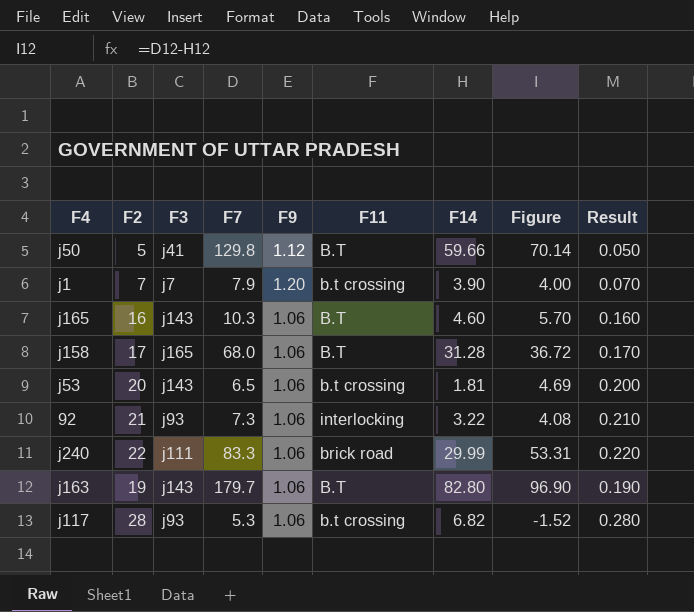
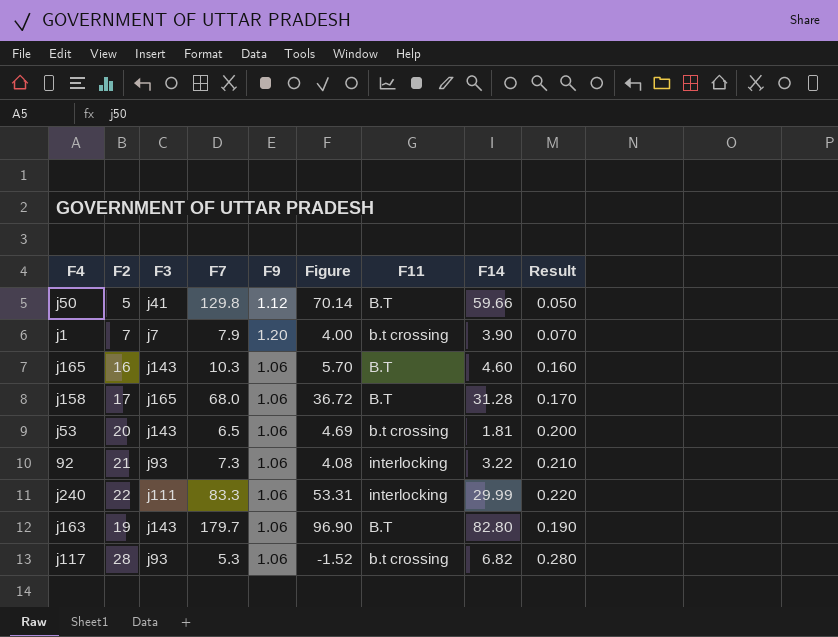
column Figure | position: 8 -> 6
j240 | F11: brick road -> interlocking

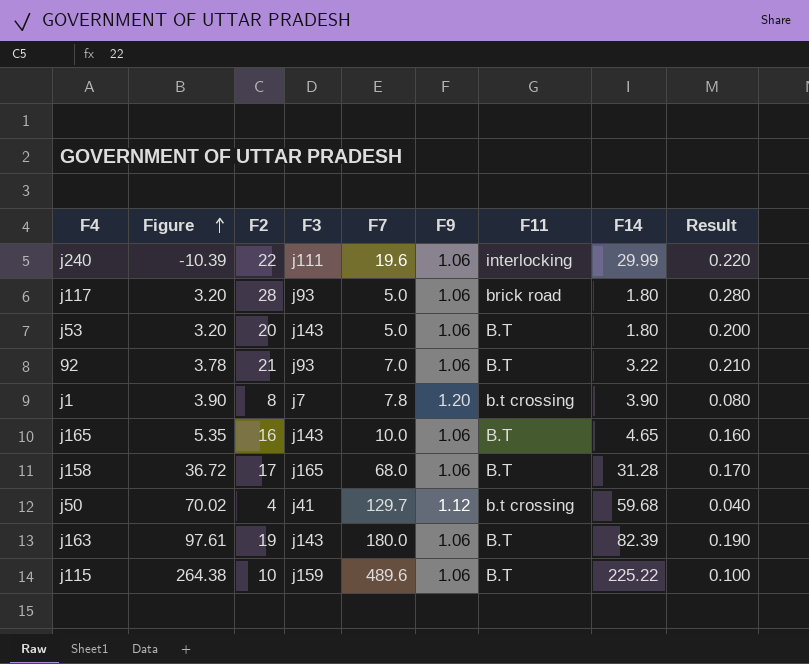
row order: none -> Figure ascending
column Figure | position: 6 -> 2
j240 | Figure: 53.31 -> -10.39
j240 | F7: 83.3 -> 19.6
j117 | Figure: -1.52 -> 3.20
j117 | F7: 5.3 -> 5.0
j117 | F11: b.t crossing -> brick road
j117 | F14: 6.82 -> 1.80
j53 | Figure: 4.69 -> 3.20
j53 | F7: 6.5 -> 5.0
j53 | F11: b.t crossing -> B.T
j53 | F14: 1.81 -> 1.80
92 | Figure: 4.08 -> 3.78
92 | F7: 7.3 -> 7.0
92 | F11: interlocking -> B.T
j1 | Figure: 4.00 -> 3.90
j1 | F2: 7 -> 8
j1 | F7: 7.9 -> 7.8
j1 | Result: 0.070 -> 0.080
j165 | Figure: 5.70 -> 5.35
j165 | F7: 10.3 -> 10.0
j165 | F14: 4.60 -> 4.65
j50 | Figure: 70.14 -> 70.02
j50 | F2: 5 -> 4
j50 | F7: 129.8 -> 129.7
j50 | F11: B.T -> b.t crossing
j50 | F14: 59.66 -> 59.68
j50 | Result: 0.050 -> 0.040
j163 | Figure: 96.90 -> 97.61
j163 | F7: 179.7 -> 180.0
j163 | F14: 82.80 -> 82.39
row j115: none -> 264.38 | 10 | j159 | 489.6 | 1.06 | B.T | 225.22 | 0.100

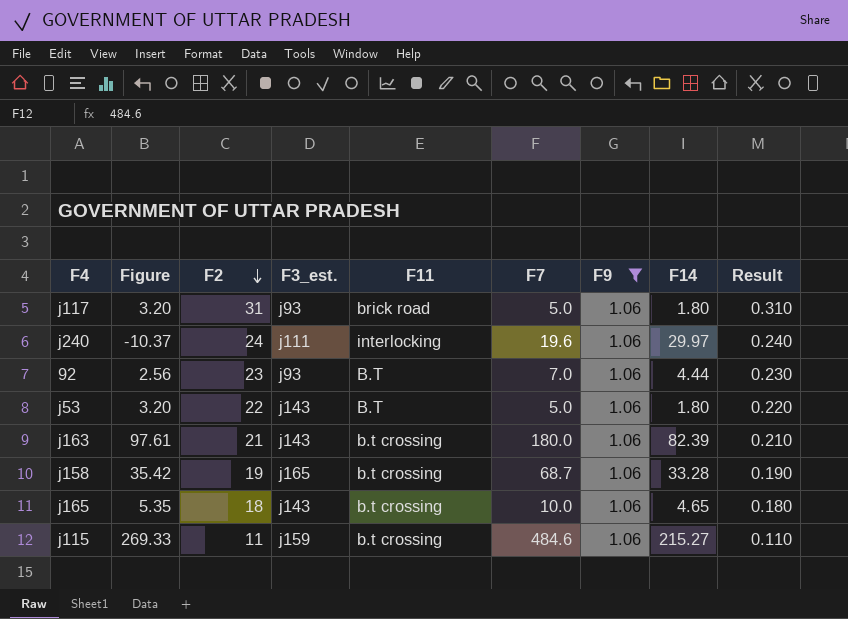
filter: none -> F9 = 1.06
row order: Figure ascending -> F2 descending
column name: F3 -> F3_est.
column F11 | position: 7 -> 5
j117 | F2: 28 -> 31
j117 | Result: 0.280 -> 0.310
j240 | Figure: -10.39 -> -10.37
j240 | F2: 22 -> 24
j240 | F14: 29.99 -> 29.97
j240 | Result: 0.220 -> 0.240
92 | Figure: 3.78 -> 2.56
92 | F2: 21 -> 23
92 | F14: 3.22 -> 4.44
92 | Result: 0.210 -> 0.230
j53 | F2: 20 -> 22
j53 | Result: 0.200 -> 0.220
j163 | F2: 19 -> 21
j163 | F11: B.T -> b.t crossing
j163 | Result: 0.190 -> 0.210
j158 | Figure: 36.72 -> 35.42
j158 | F2: 17 -> 19
j158 | F11: B.T -> b.t crossing
j158 | F7: 68.0 -> 68.7
j158 | F14: 31.28 -> 33.28
j158 | Result: 0.170 -> 0.190
j165 | F2: 16 -> 18
j165 | F11: B.T -> b.t crossing
j165 | Result: 0.160 -> 0.180
j115 | Figure: 264.38 -> 269.33
j115 | F2: 10 -> 11
j115 | F11: B.T -> b.t crossing
j115 | F7: 489.6 -> 484.6
j115 | F14: 225.22 -> 215.27
j115 | Result: 0.100 -> 0.110

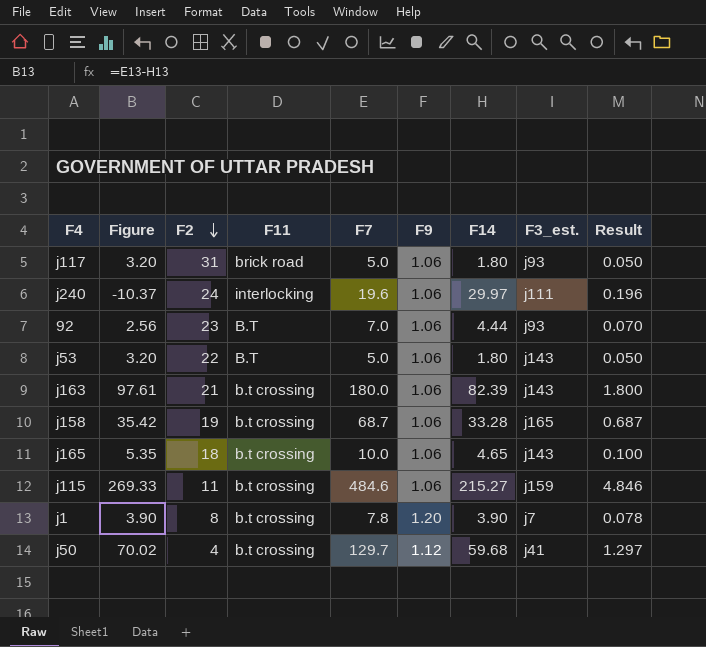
filter: F9 = 1.06 -> none
column F3_est. | position: 4 -> 8
column Result | formula: [F2] * 0.01 -> [F7] * 0.01

